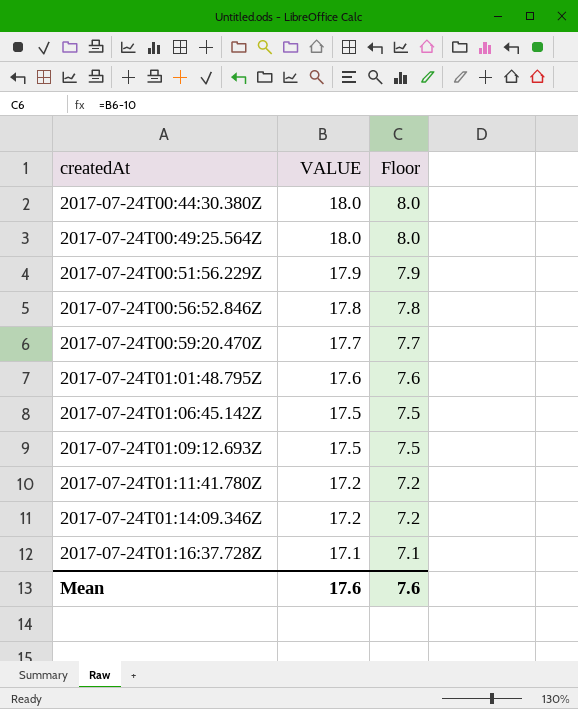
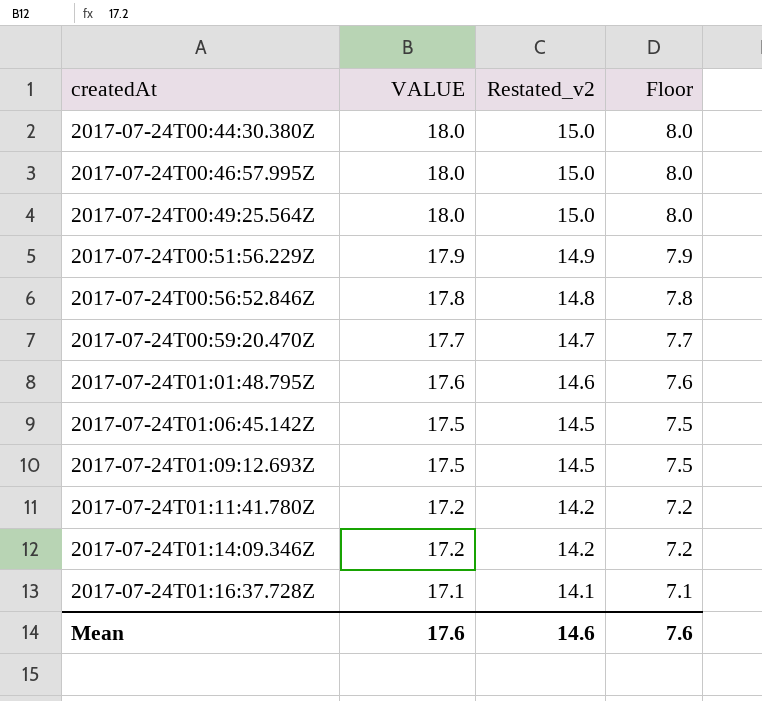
column Restated_v2 | formula: none -> [VALUE] - 3
row 2017-07-24T00:46:57.995Z: none -> 18.0 | 15.0 | 8.0

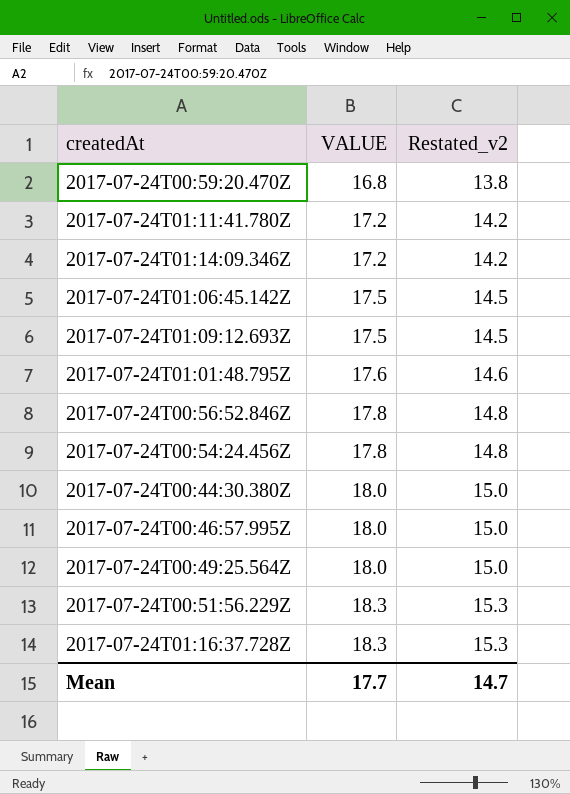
row order: createdAt ascending -> VALUE ascending
column Floor | formula: [VALUE] - 10 -> none
2017-07-24T00:59:20.470Z | VALUE: 17.7 -> 16.8
2017-07-24T00:59:20.470Z | Restated_v2: 14.7 -> 13.8
row 2017-07-24T00:54:24.456Z: none -> 17.8 | 14.8
2017-07-24T00:51:56.229Z | VALUE: 17.9 -> 18.3
2017-07-24T00:51:56.229Z | Restated_v2: 14.9 -> 15.3
2017-07-24T01:16:37.728Z | VALUE: 17.1 -> 18.3
2017-07-24T01:16:37.728Z | Restated_v2: 14.1 -> 15.3
Mean | VALUE: 17.6 -> 17.7
Mean | Restated_v2: 14.6 -> 14.7

